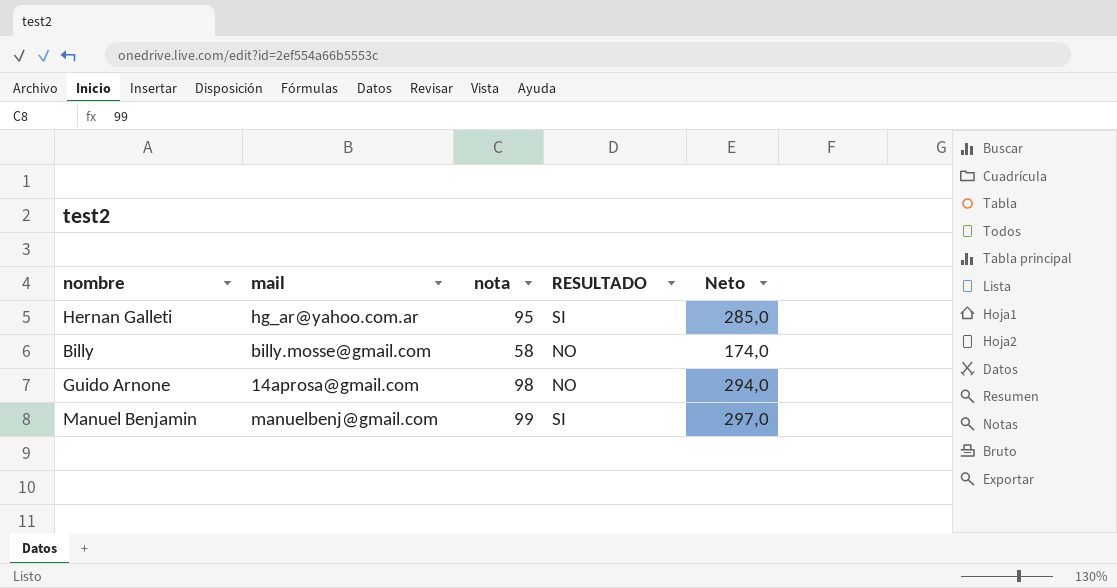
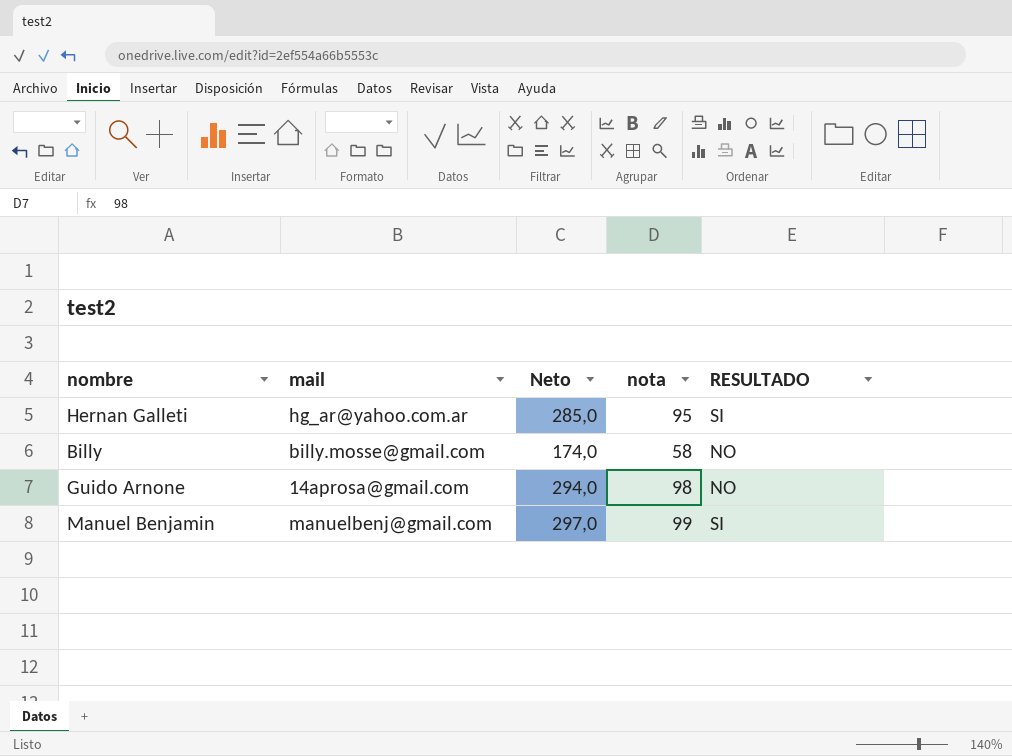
column Neto | position: 5 -> 3

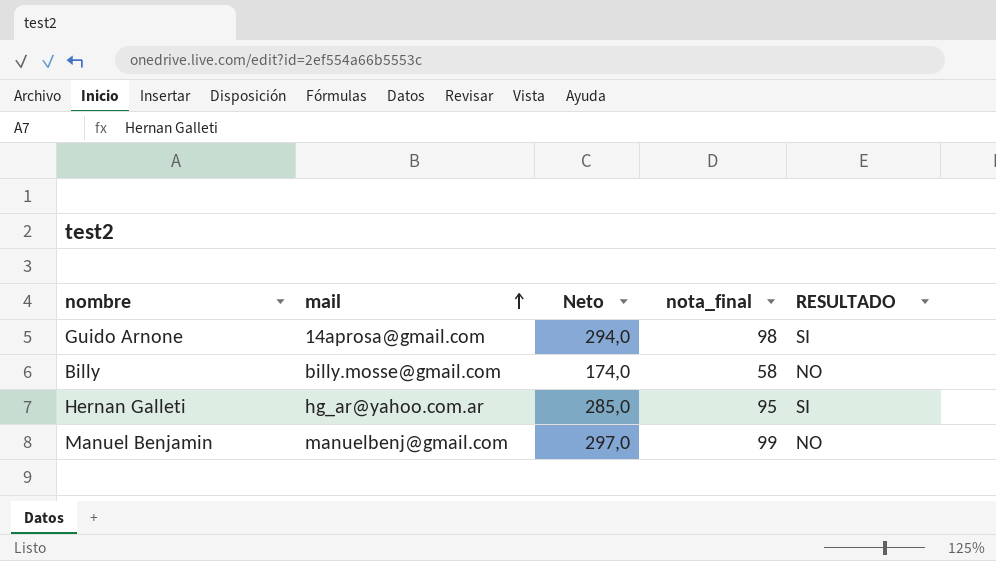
row order: none -> mail ascending
column name: nota -> nota_final
Guido Arnone | RESULTADO: NO -> SI
Manuel Benjamin | RESULTADO: SI -> NO

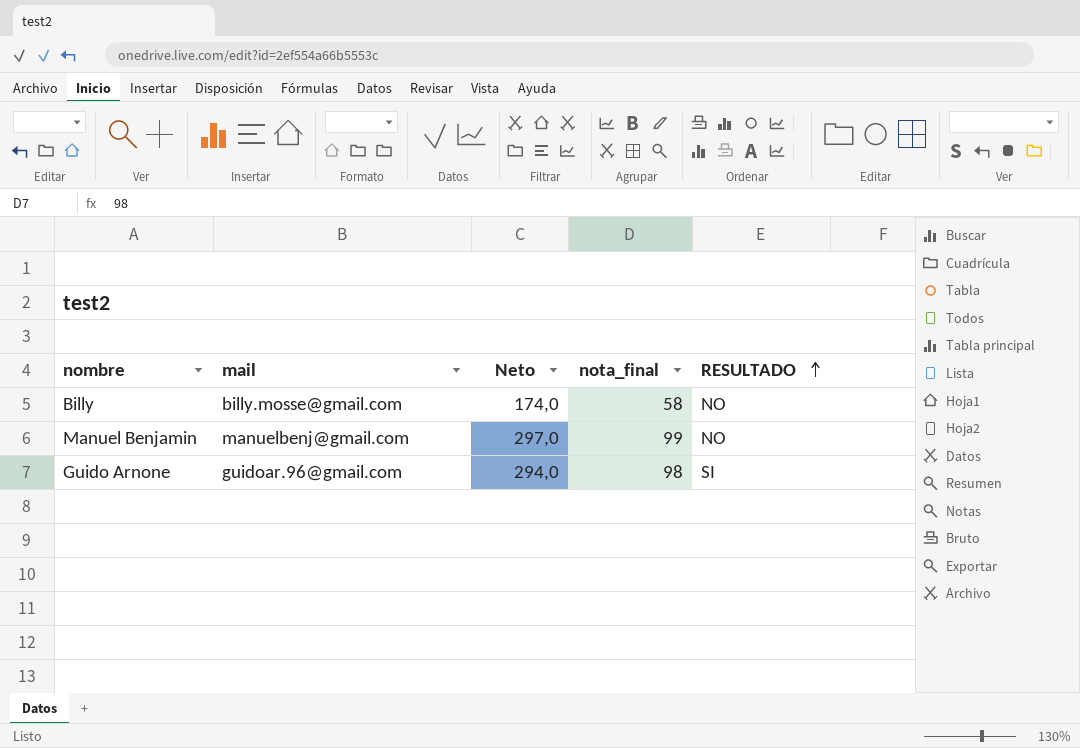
row order: mail ascending -> RESULTADO ascending
row Hernan Galleti: hg_ar@yahoo.com.ar | 285,0 | 95 | SI -> none
Guido Arnone | mail: 14aprosa@gmail.com -> guidoar.96@gmail.com

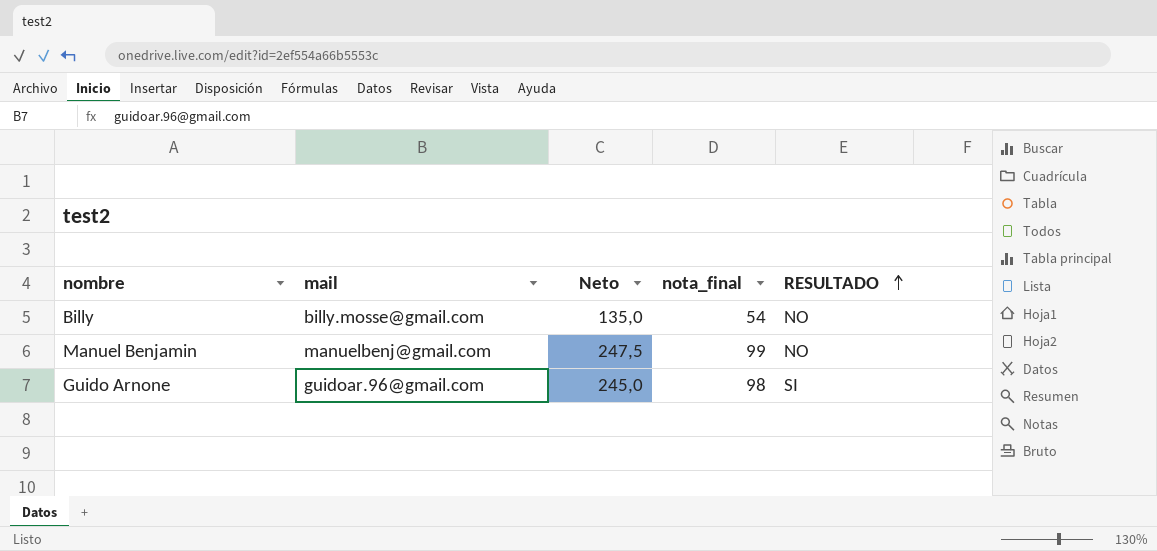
column Neto | formula: [nota_final] * 3 -> [nota_final] * 2,5
Billy | nota_final: 58 -> 54

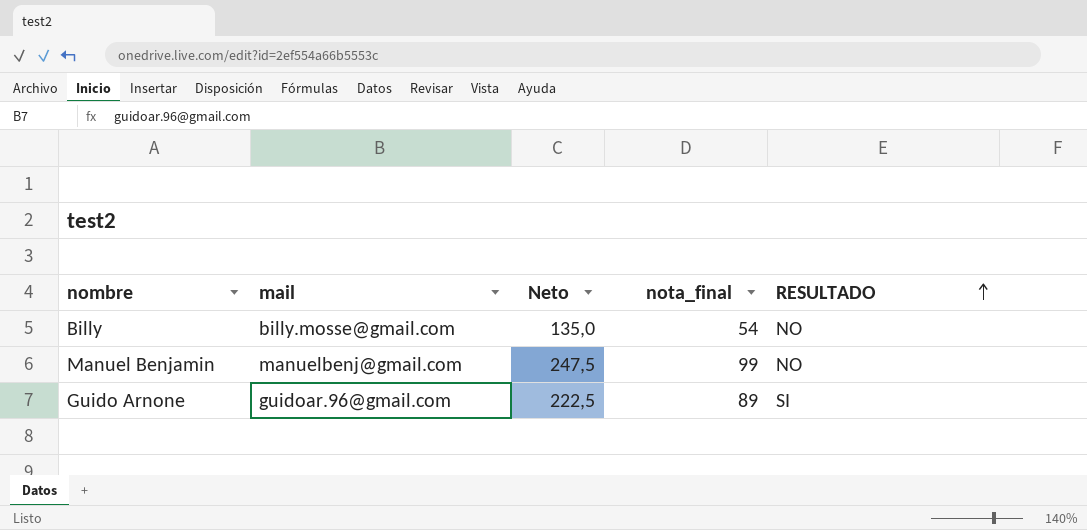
Guido Arnone | Neto: 245,0 -> 222,5
Guido Arnone | nota_final: 98 -> 89

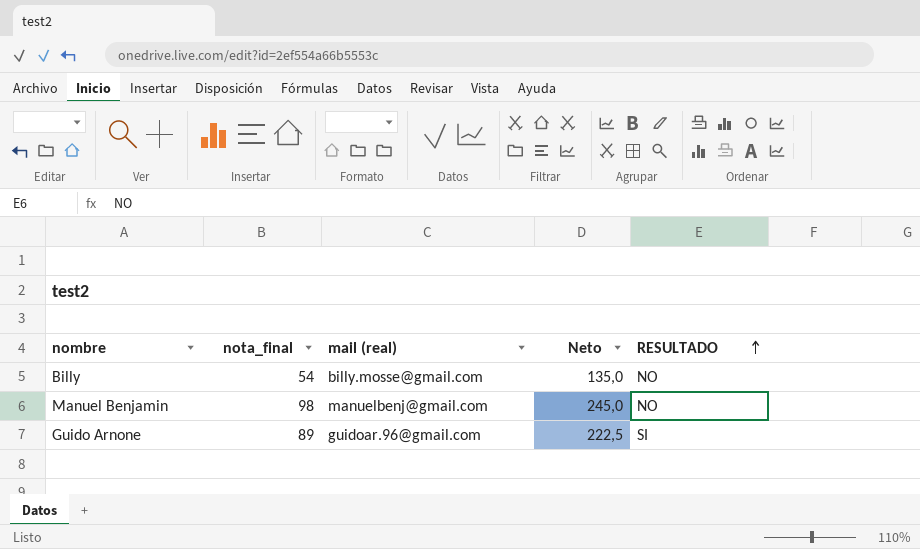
column nota_final | position: 4 -> 2
column name: mail -> mail (real)
Manuel Benjamin | nota_final: 99 -> 98
Manuel Benjamin | Neto: 247,5 -> 245,0

